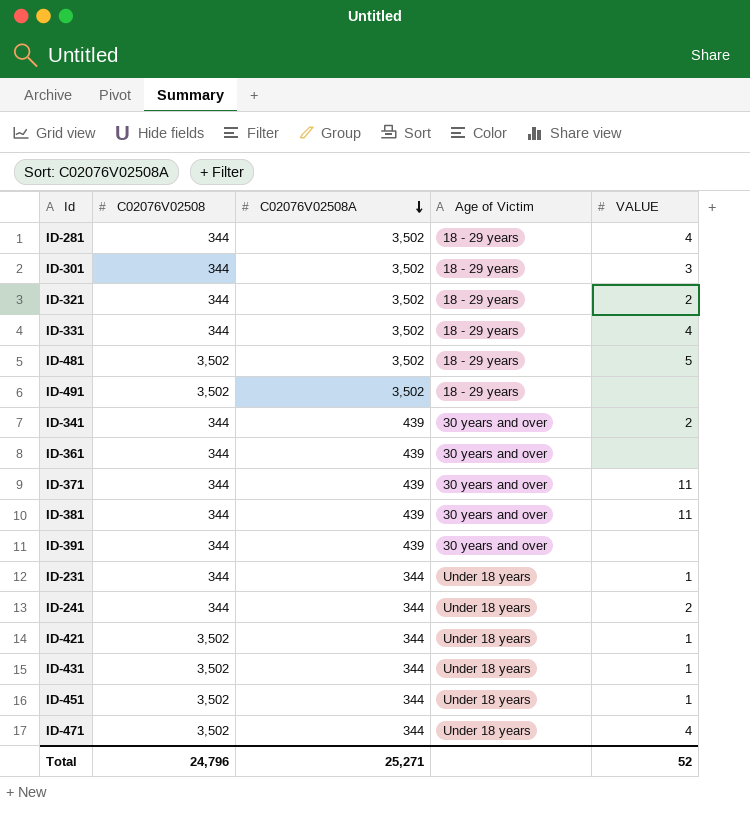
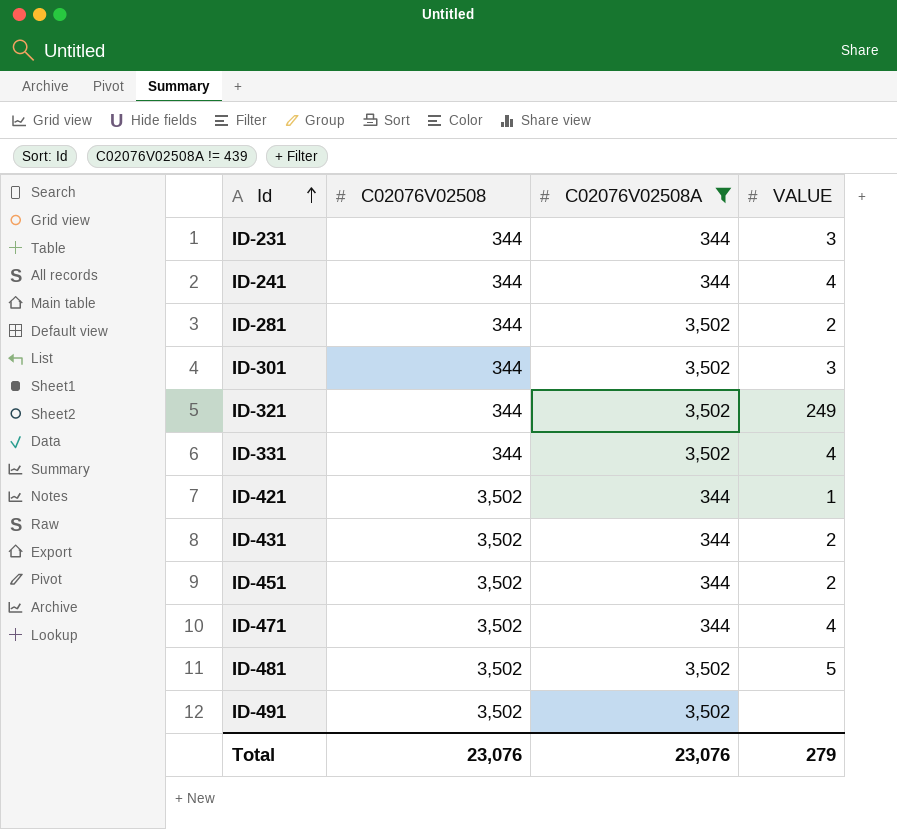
filter: none -> C02076V02508A != 439
row order: C02076V02508A descending -> Id ascending
column Age of Victim | position: 4 -> none
ID-231 | VALUE: 1 -> 3
ID-241 | VALUE: 2 -> 4
ID-281 | VALUE: 4 -> 2
ID-321 | VALUE: 2 -> 249
ID-431 | VALUE: 1 -> 2
ID-451 | VALUE: 1 -> 2
Total | C02076V02508: 24,796 -> 23,076
Total | C02076V02508A: 25,271 -> 23,076
Total | VALUE: 52 -> 279

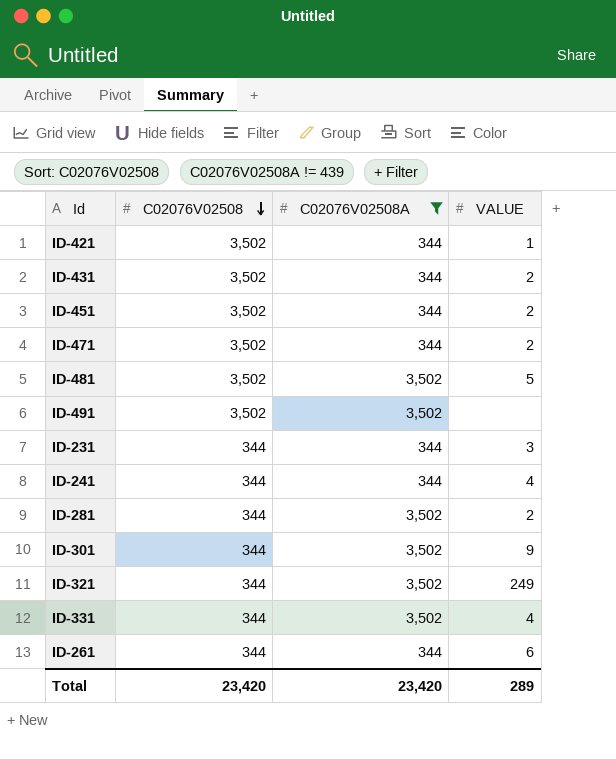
row order: Id ascending -> C02076V02508 descending
ID-471 | VALUE: 4 -> 2
ID-301 | VALUE: 3 -> 9
row ID-261: none -> 344 | 344 | 6
Total | C02076V02508: 23,076 -> 23,420
Total | C02076V02508A: 23,076 -> 23,420
Total | VALUE: 279 -> 289

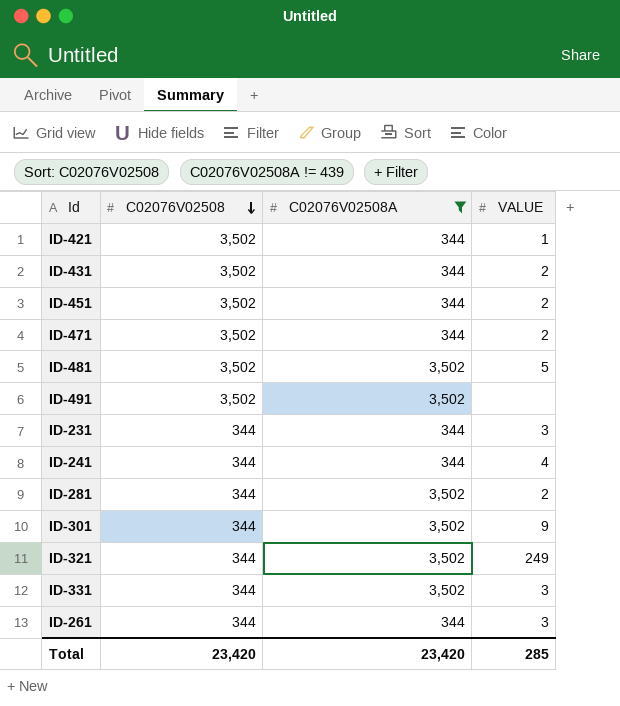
ID-331 | VALUE: 4 -> 3
ID-261 | VALUE: 6 -> 3
Total | VALUE: 289 -> 285

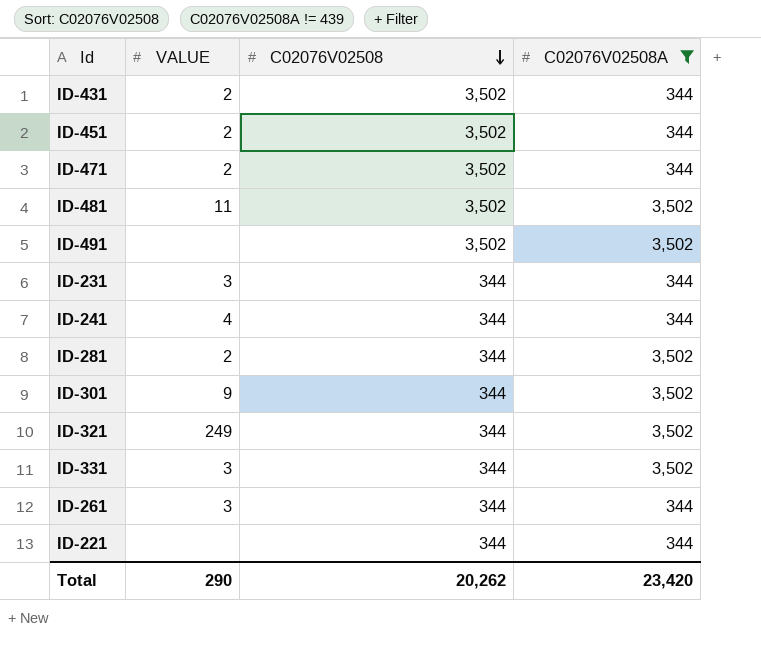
column VALUE | position: 4 -> 2
row ID-421: 3,502 | 344 | 1 -> none
ID-481 | VALUE: 5 -> 11
row ID-221: none -> none | 344 | 344
Total | VALUE: 285 -> 290
Total | C02076V02508: 23,420 -> 20,262

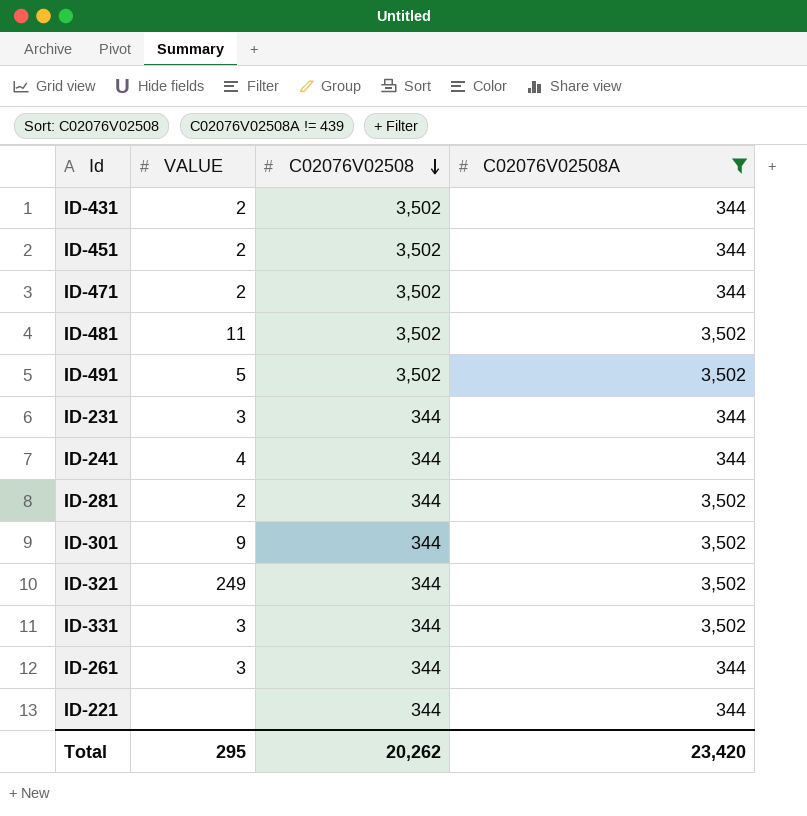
ID-491 | VALUE: none -> 5
Total | VALUE: 290 -> 295

